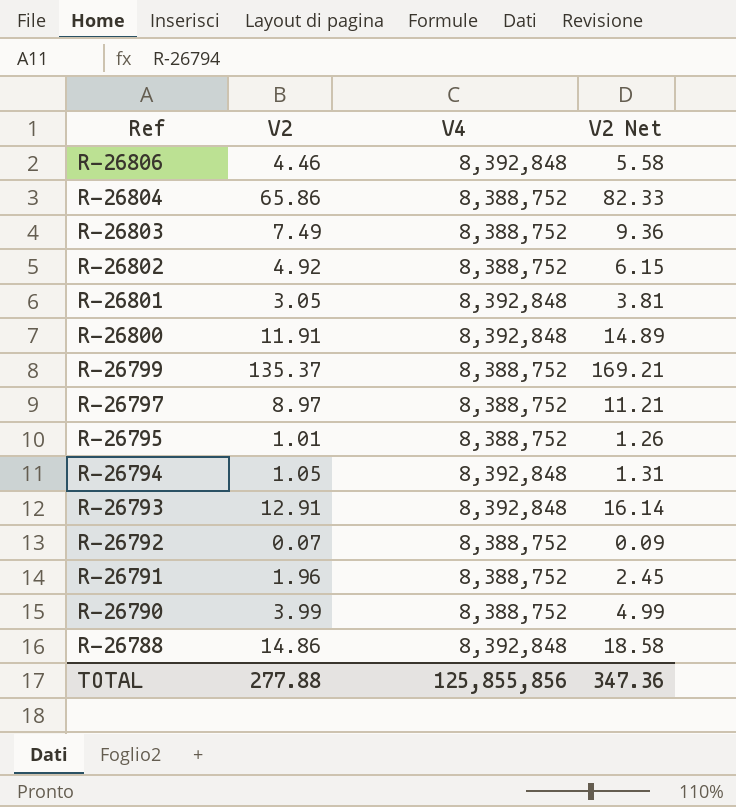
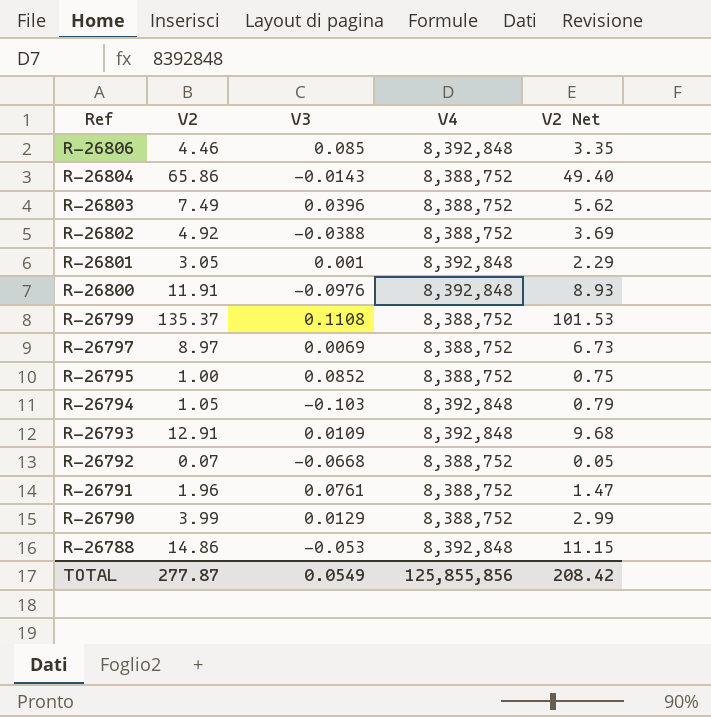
column V3 | position: none -> 3
column V2 Net | formula: [V2] * 1.25 -> [V2] * 0.75
R-26795 | V2: 1.01 -> 1.00
TOTAL | V2: 277.88 -> 277.87
TOTAL | V2 Net: 347.36 -> 208.42

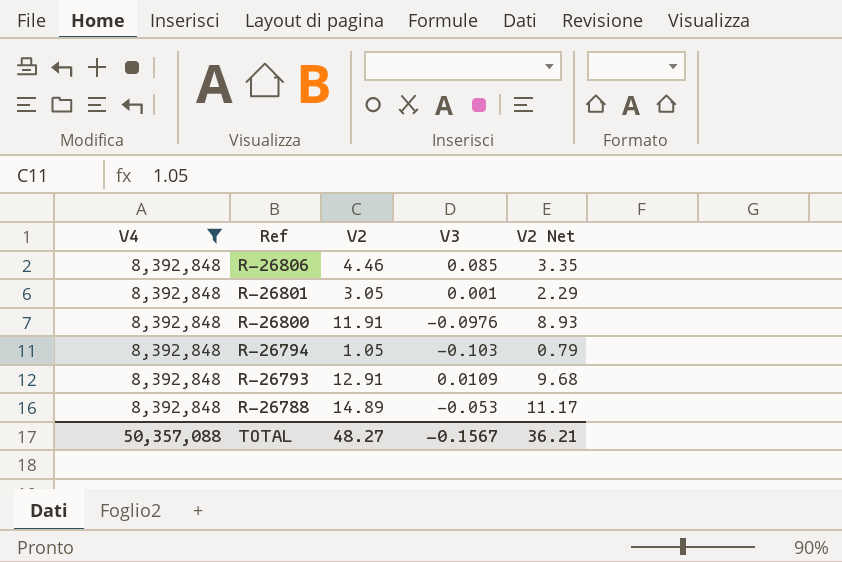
filter: none -> V4 = 8,392,848
column V4 | position: 4 -> 1
R-26788 | V2: 14.86 -> 14.89
R-26788 | V2 Net: 11.15 -> 11.17
TOTAL | V4: 125,855,856 -> 50,357,088
TOTAL | V2: 277.87 -> 48.27
TOTAL | V3: 0.0549 -> -0.1567
TOTAL | V2 Net: 208.42 -> 36.21

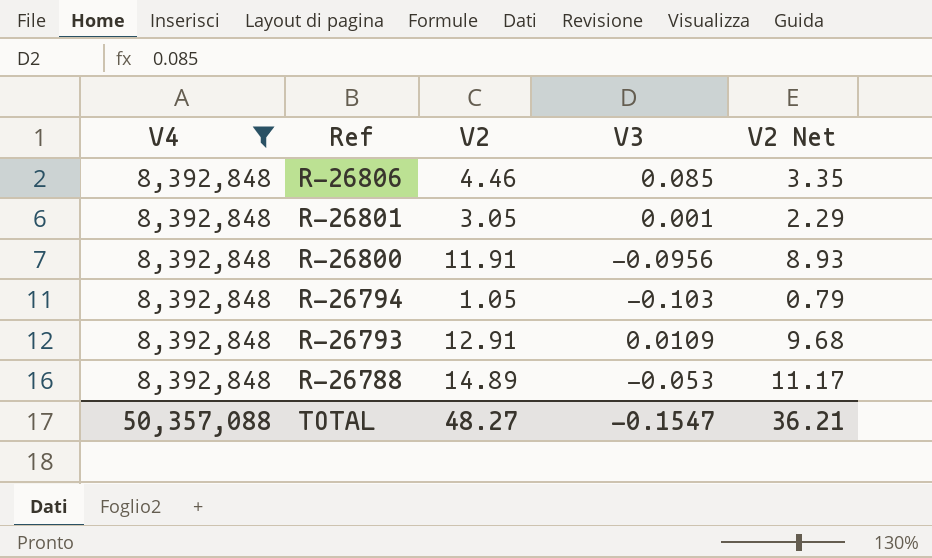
R-26800 | V3: -0.0976 -> -0.0956
TOTAL | V3: -0.1567 -> -0.1547

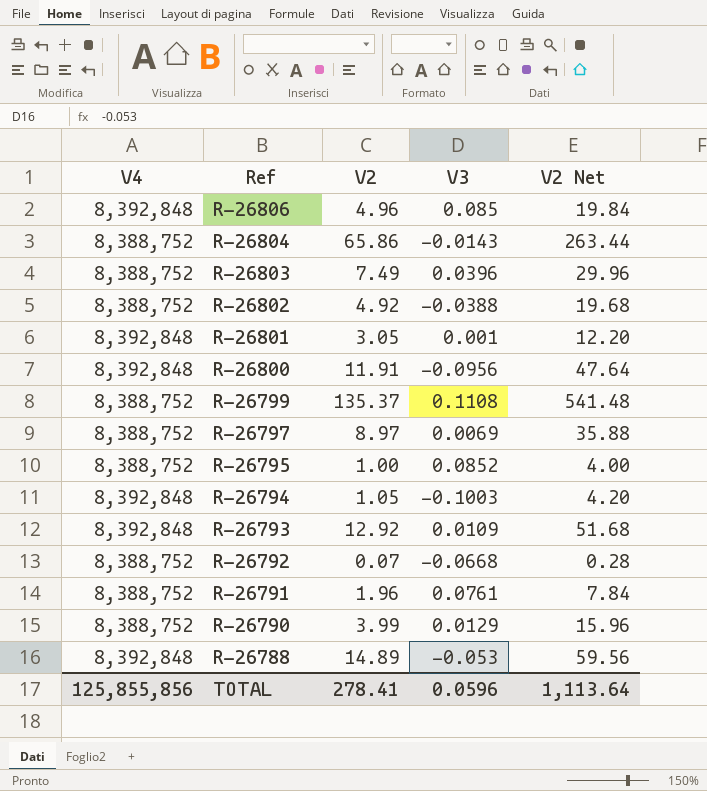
filter: V4 = 8,392,848 -> none
column V2 Net | formula: [V2] * 0.75 -> [V2] * 4
R-26806 | V2: 4.46 -> 4.96
R-26794 | V3: -0.103 -> -0.1003
R-26793 | V2: 12.91 -> 12.92
TOTAL | V4: 50,357,088 -> 125,855,856
TOTAL | V2: 48.27 -> 278.41
TOTAL | V3: -0.1547 -> 0.0596
TOTAL | V2 Net: 36.21 -> 1,113.64

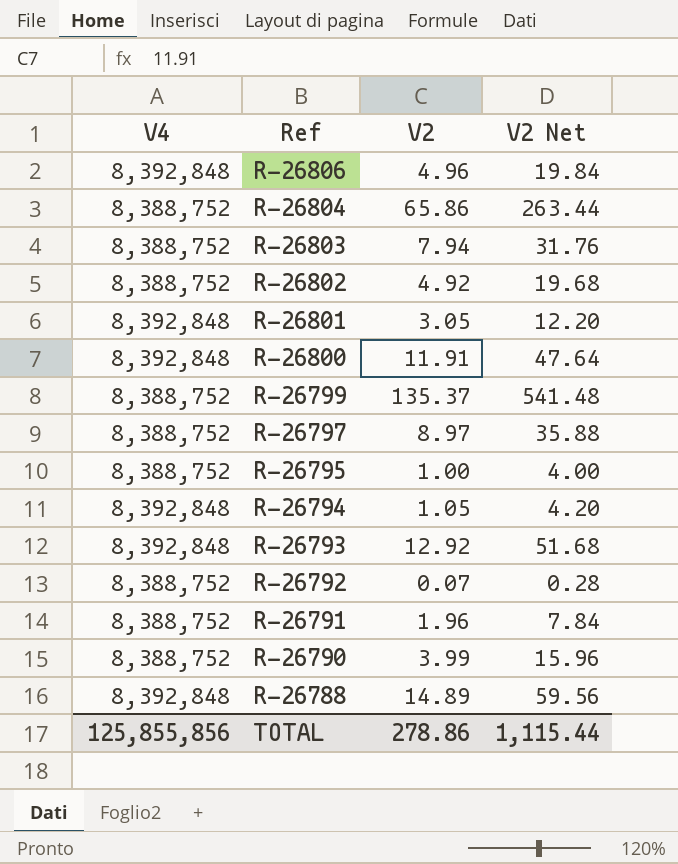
column V3 | position: 4 -> none
R-26803 | V2: 7.49 -> 7.94
R-26803 | V2 Net: 29.96 -> 31.76
TOTAL | V2: 278.41 -> 278.86
TOTAL | V2 Net: 1,113.64 -> 1,115.44

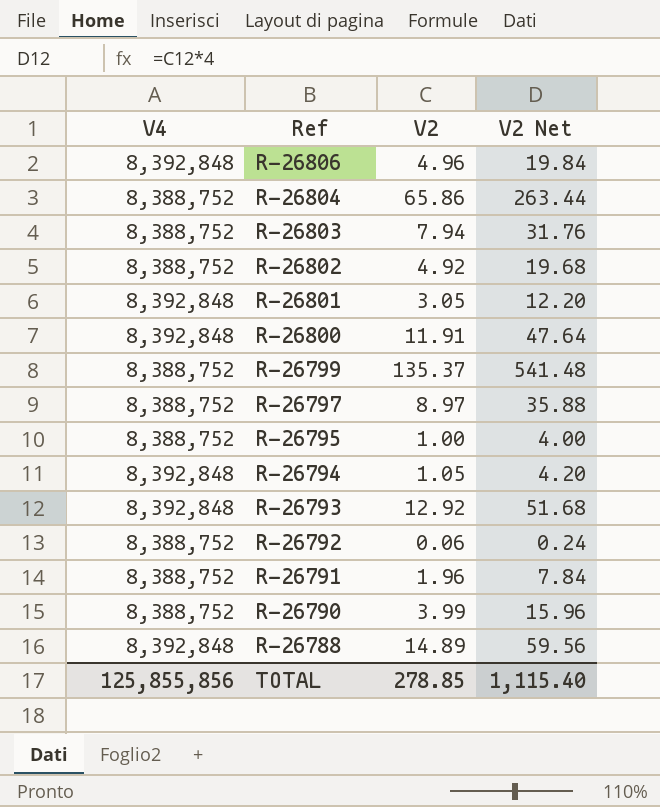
R-26792 | V2: 0.07 -> 0.06
R-26792 | V2 Net: 0.28 -> 0.24
TOTAL | V2: 278.86 -> 278.85
TOTAL | V2 Net: 1,115.44 -> 1,115.40

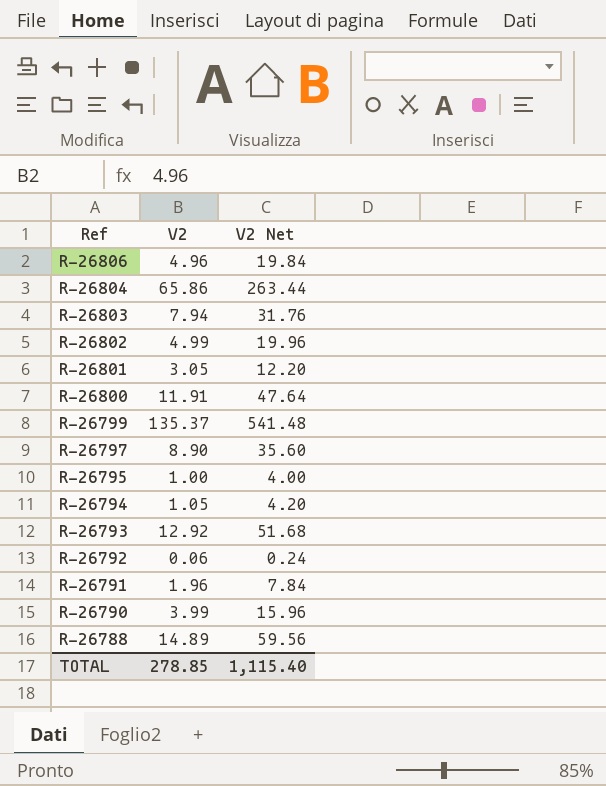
column V4 | position: 1 -> none
R-26802 | V2: 4.92 -> 4.99
R-26802 | V2 Net: 19.68 -> 19.96
R-26797 | V2: 8.97 -> 8.90
R-26797 | V2 Net: 35.88 -> 35.60

